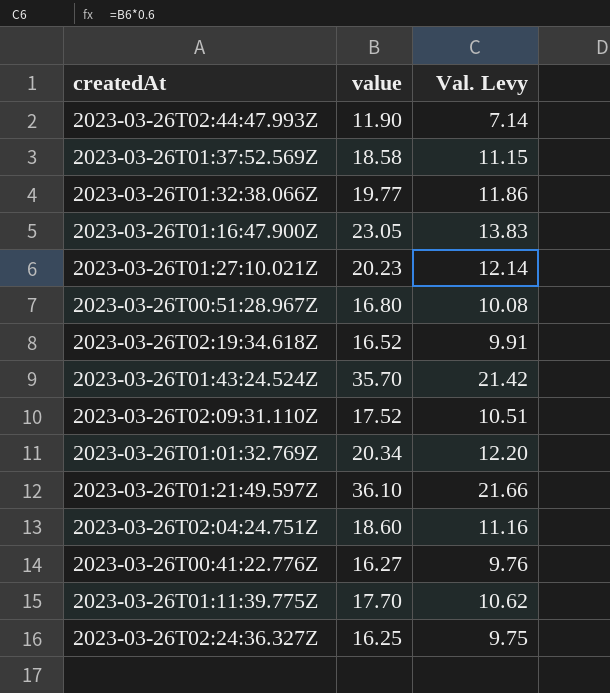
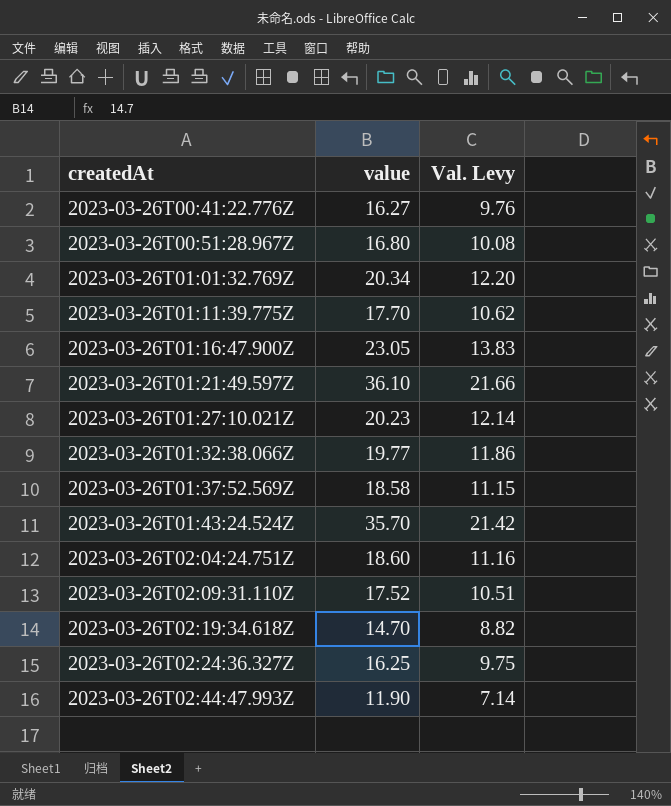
row order: none -> createdAt ascending
2023-03-26T02:19:34.618Z | value: 16.52 -> 14.70
2023-03-26T02:19:34.618Z | Val. Levy: 9.91 -> 8.82

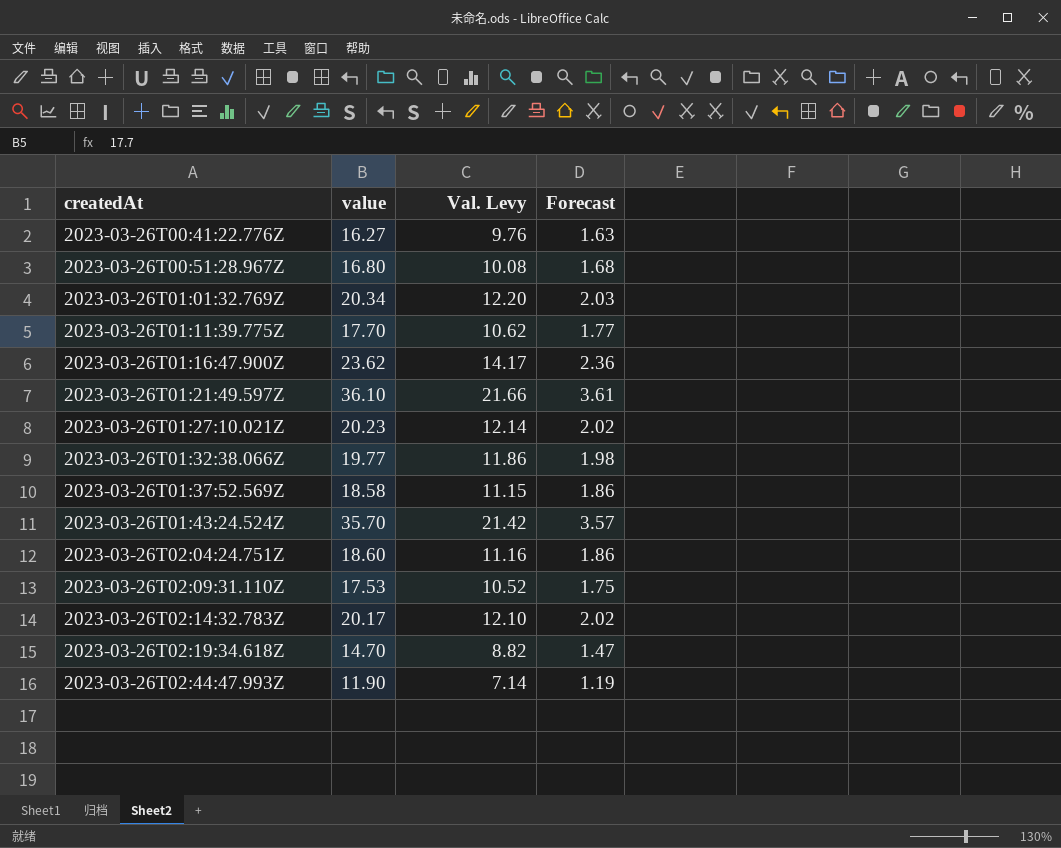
column Forecast | formula: none -> [value] * 0.1
row 2023-03-26T02:24:36.327Z: 16.25 | 9.75 -> none
2023-03-26T01:16:47.900Z | value: 23.05 -> 23.62
2023-03-26T01:16:47.900Z | Val. Levy: 13.83 -> 14.17
2023-03-26T02:09:31.110Z | value: 17.52 -> 17.53
2023-03-26T02:09:31.110Z | Val. Levy: 10.51 -> 10.52
row 2023-03-26T02:14:32.783Z: none -> 20.17 | 12.10 | 2.02

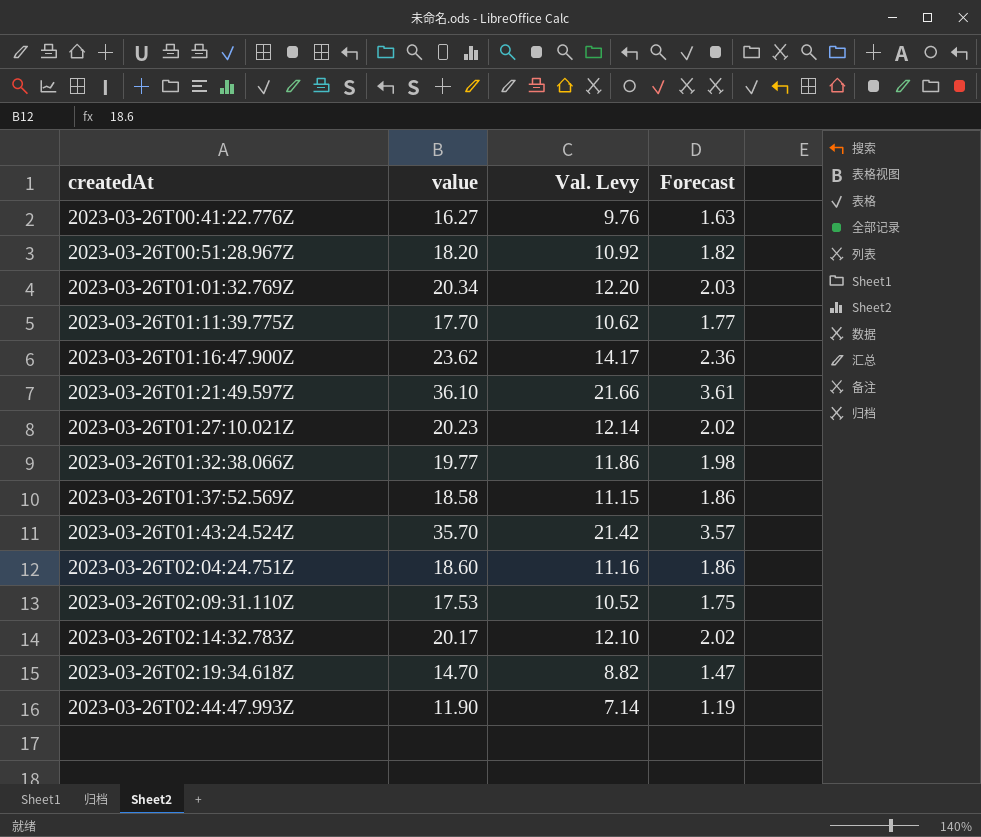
2023-03-26T00:51:28.967Z | value: 16.80 -> 18.20
2023-03-26T00:51:28.967Z | Val. Levy: 10.08 -> 10.92
2023-03-26T00:51:28.967Z | Forecast: 1.68 -> 1.82

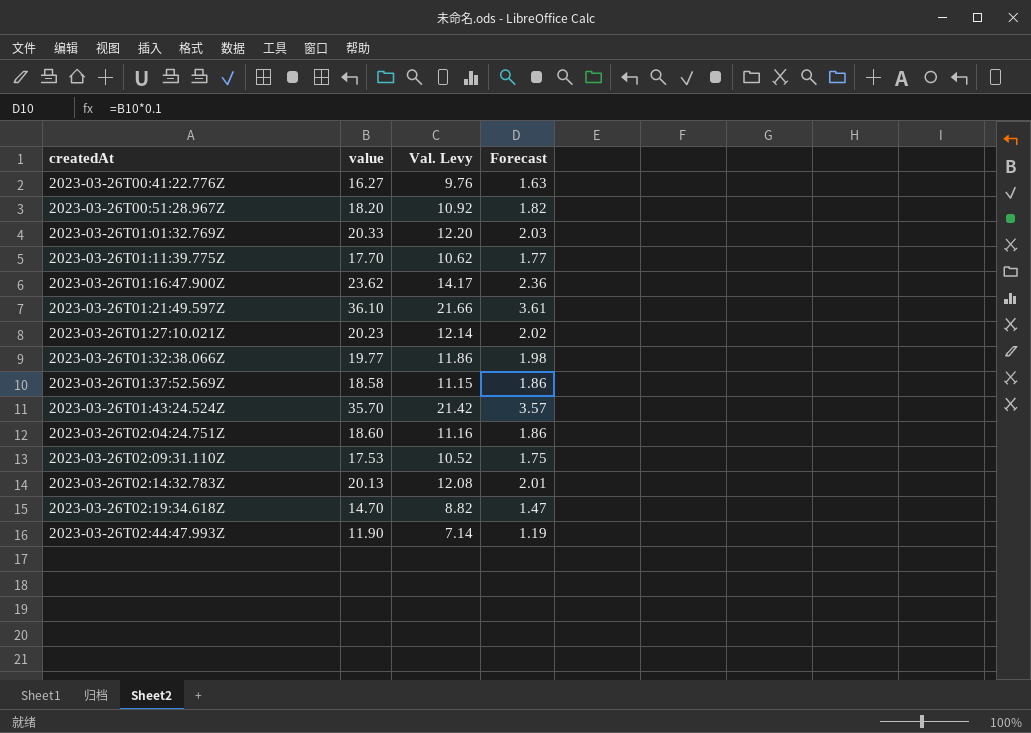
2023-03-26T01:01:32.769Z | value: 20.34 -> 20.33
2023-03-26T02:14:32.783Z | value: 20.17 -> 20.13
2023-03-26T02:14:32.783Z | Val. Levy: 12.10 -> 12.08
2023-03-26T02:14:32.783Z | Forecast: 2.02 -> 2.01

